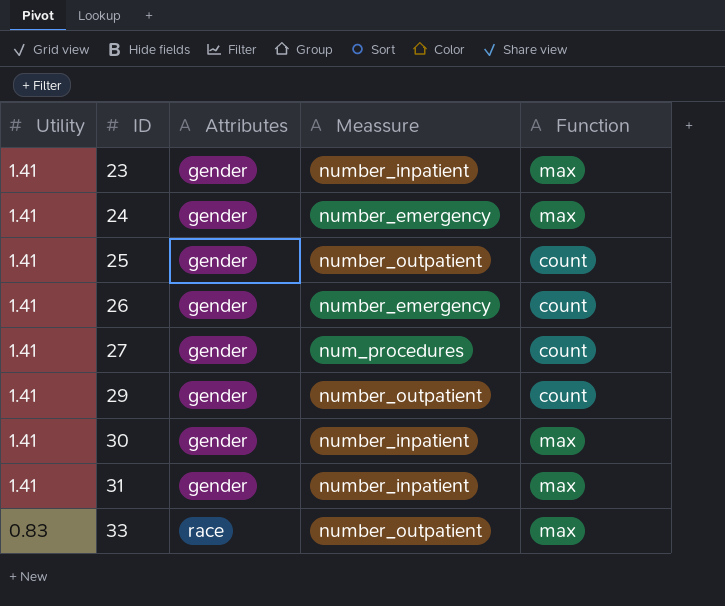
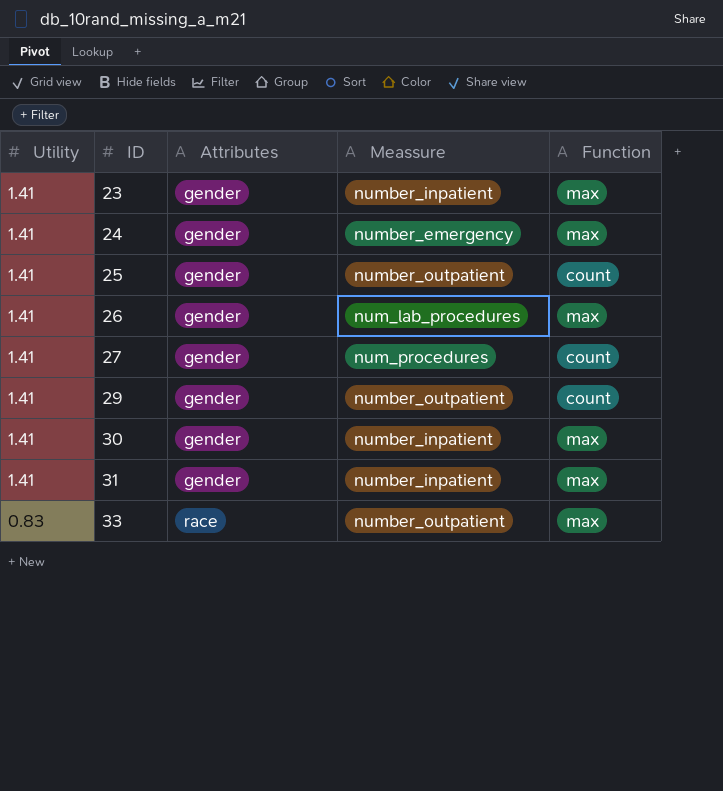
26 | Meassure: number_emergency -> num_lab_procedures
26 | Function: count -> max

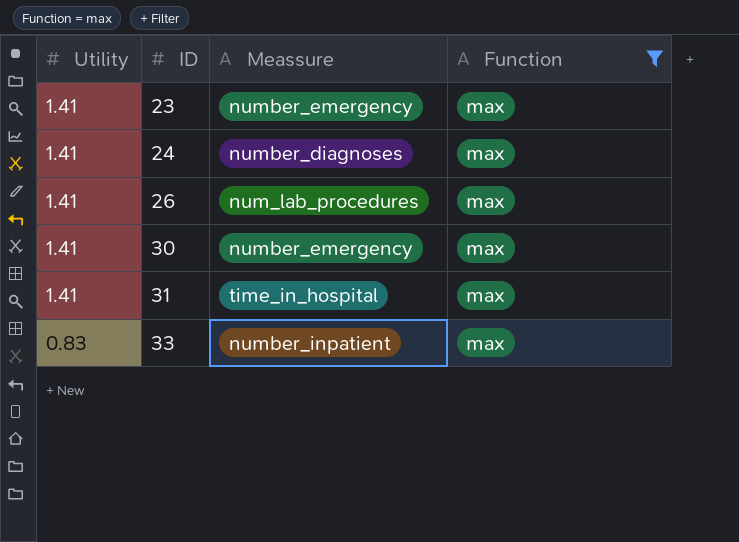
filter: none -> Function = max
column Attributes | position: 3 -> none
23 | Meassure: number_inpatient -> number_emergency
24 | Meassure: number_emergency -> number_diagnoses
30 | Meassure: number_inpatient -> number_emergency
31 | Meassure: number_inpatient -> time_in_hospital
33 | Meassure: number_outpatient -> number_inpatient

